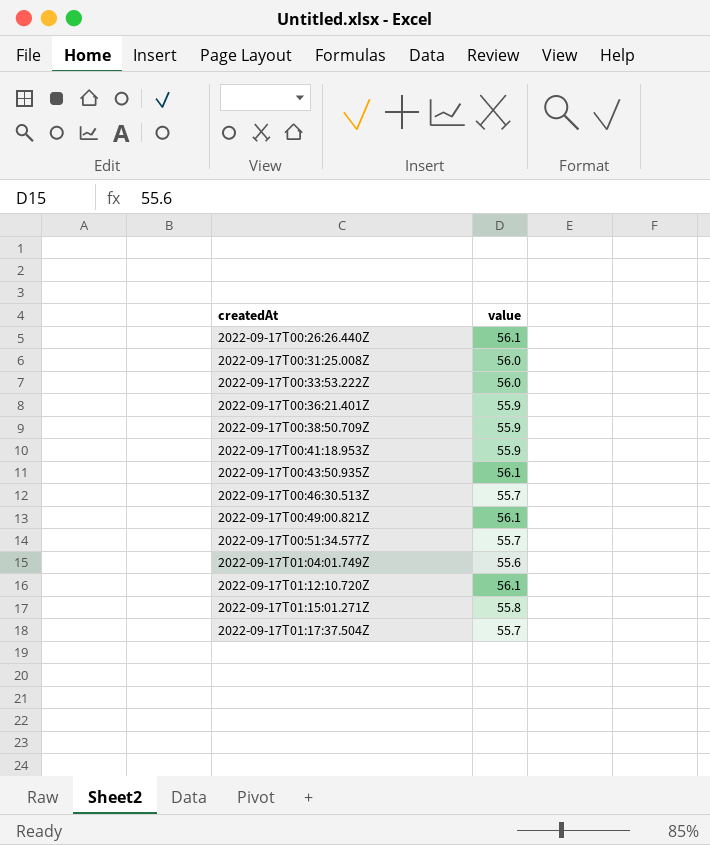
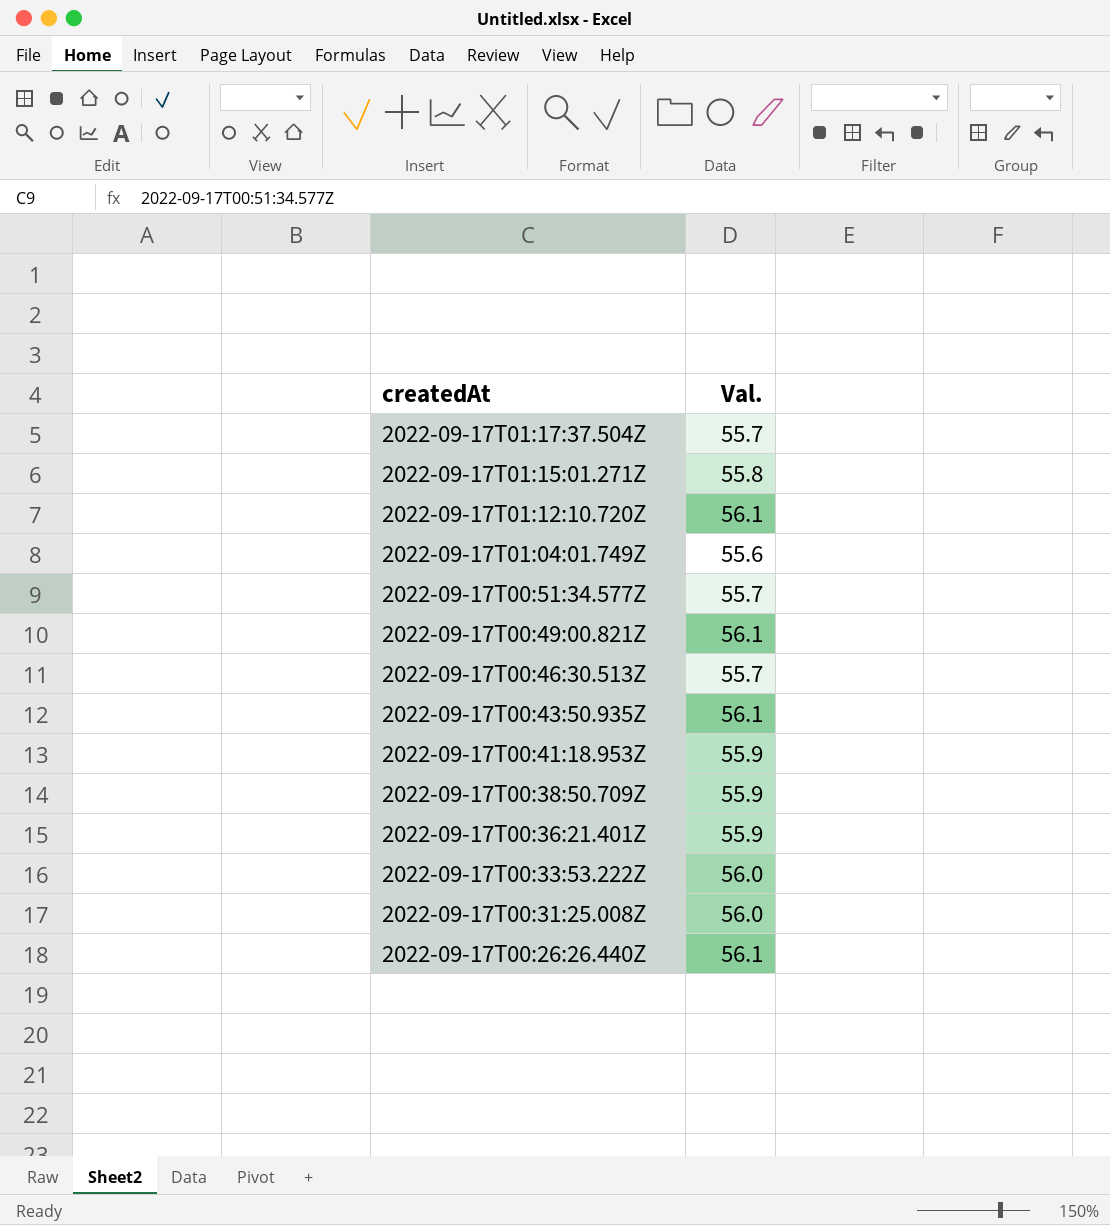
row order: createdAt ascending -> createdAt descending
column name: value -> Val.

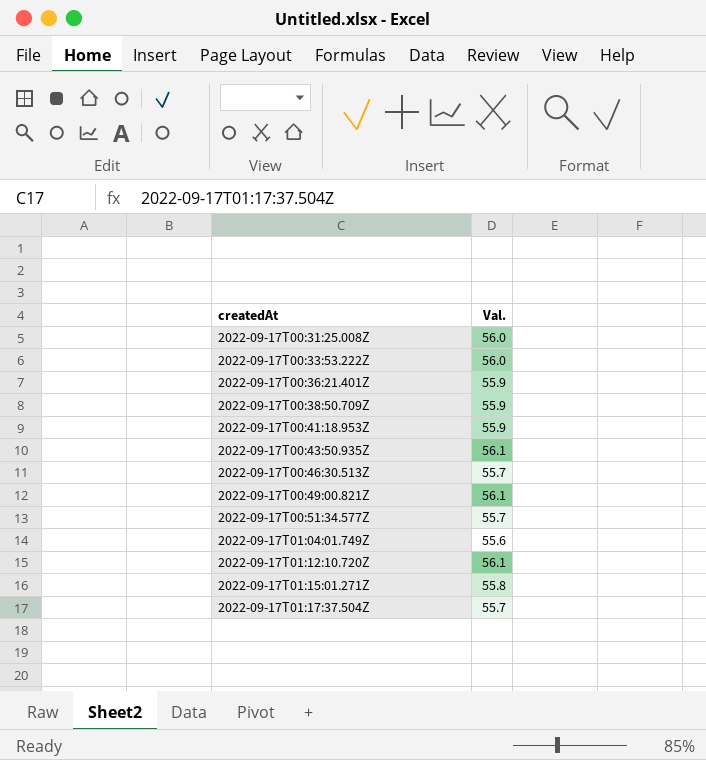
row order: createdAt descending -> createdAt ascending
row 2022-09-17T00:26:26.440Z: 56.1 -> none

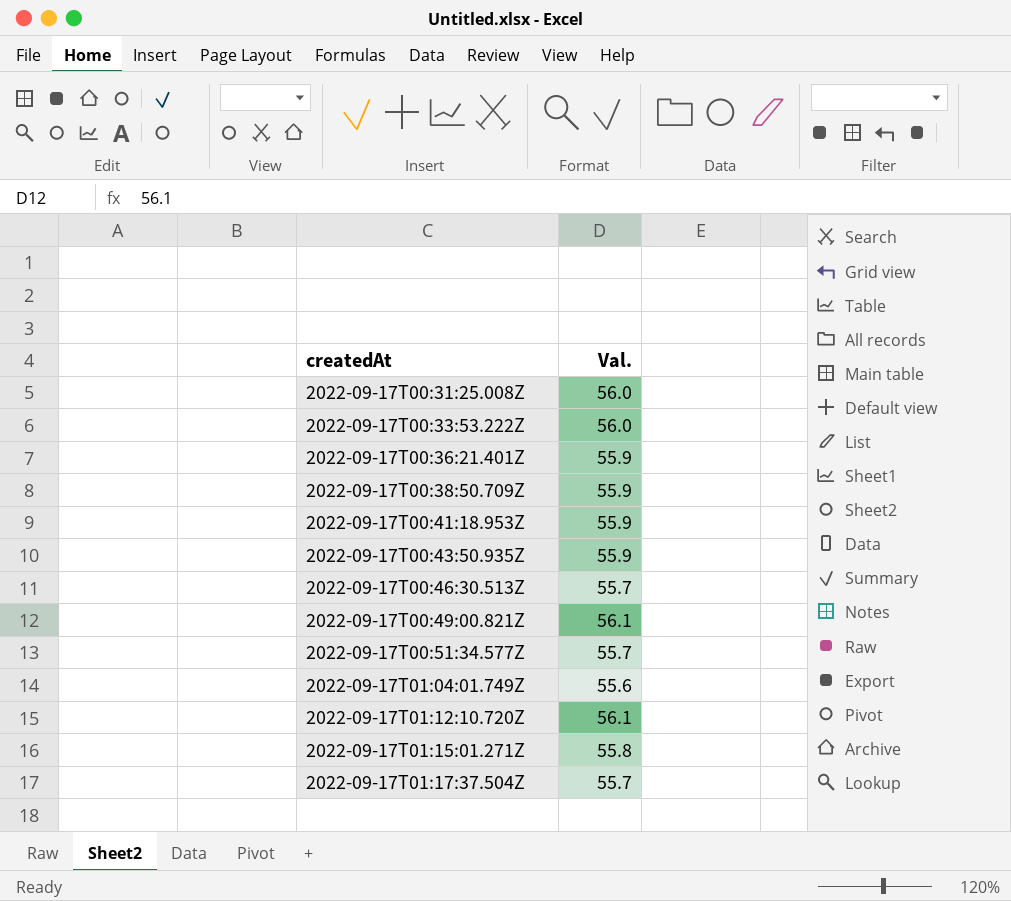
2022-09-17T00:43:50.935Z | Val.: 56.1 -> 55.9

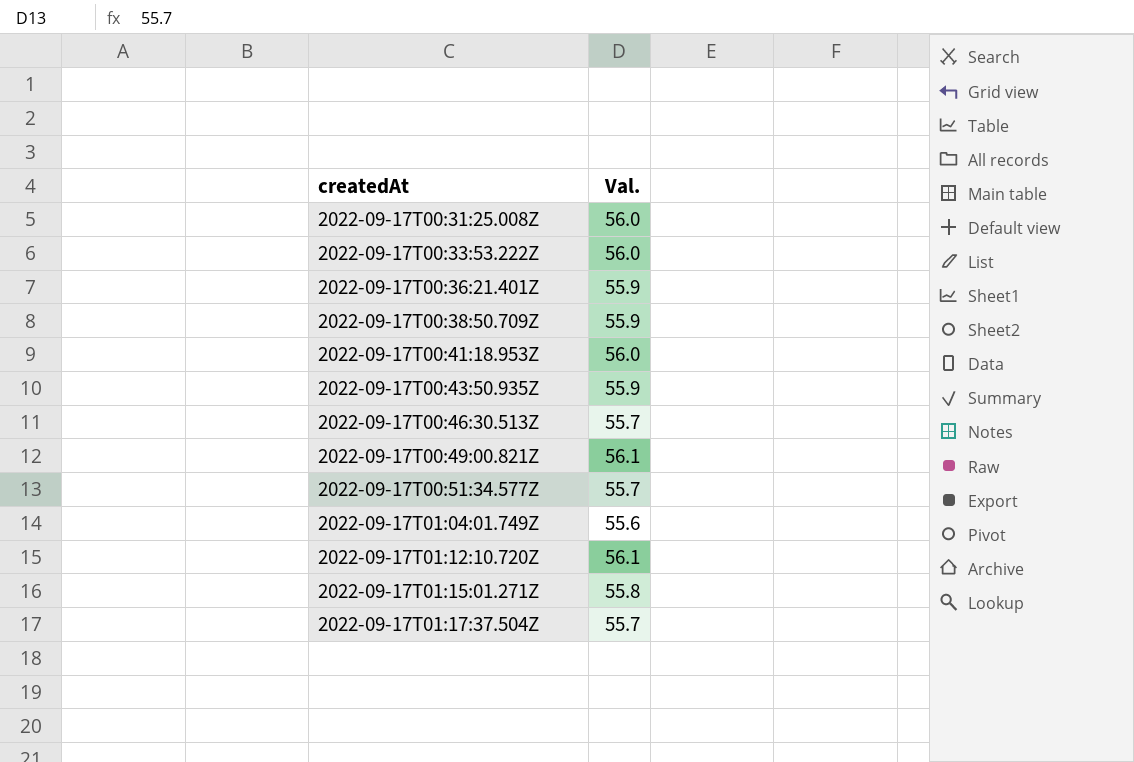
2022-09-17T00:41:18.953Z | Val.: 55.9 -> 56.0

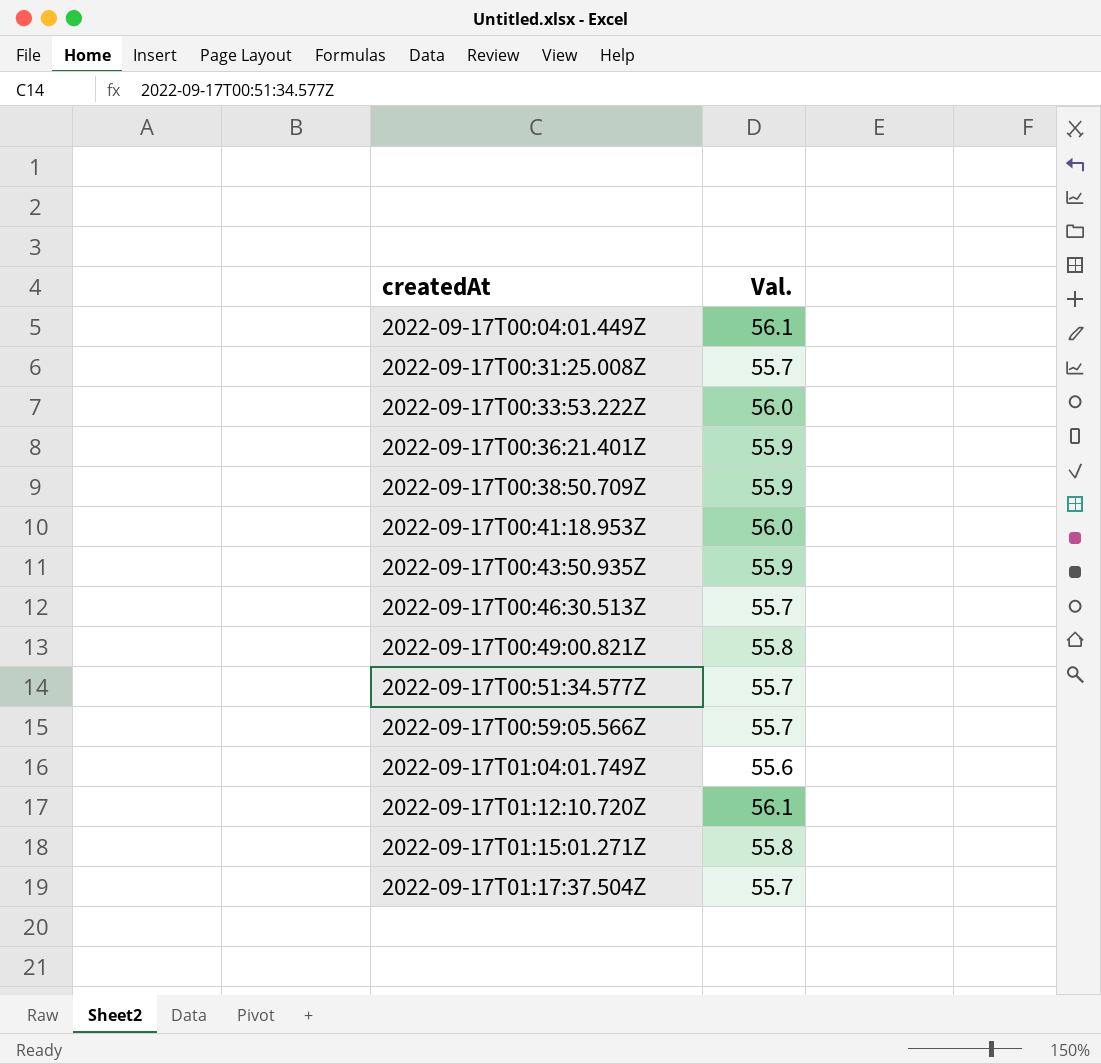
row 2022-09-17T00:04:01.449Z: none -> 56.1
2022-09-17T00:31:25.008Z | Val.: 56.0 -> 55.7
2022-09-17T00:49:00.821Z | Val.: 56.1 -> 55.8
row 2022-09-17T00:59:05.566Z: none -> 55.7

